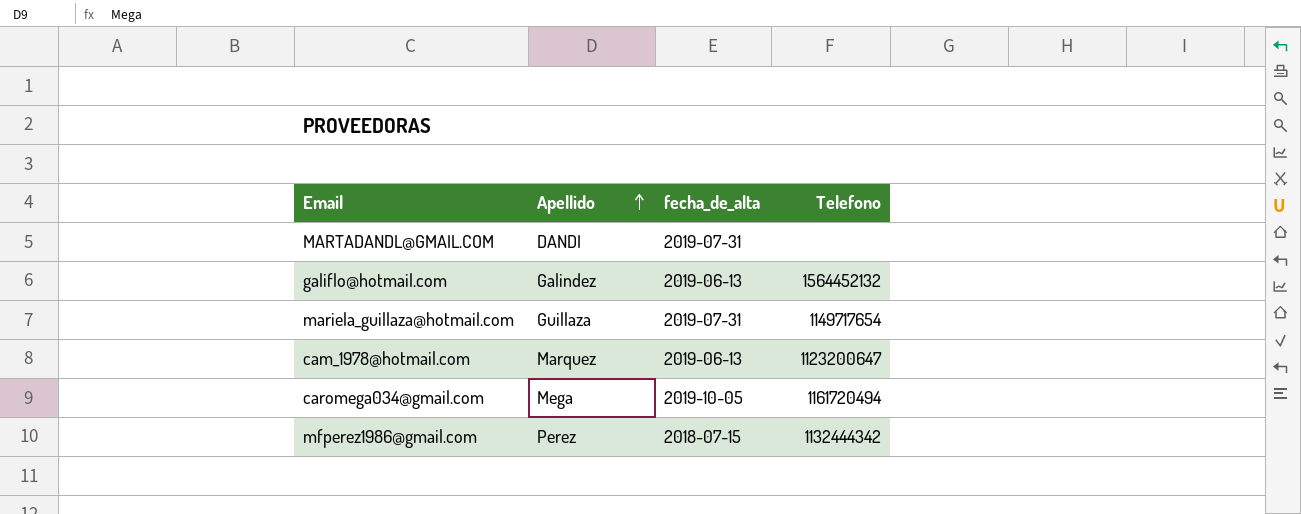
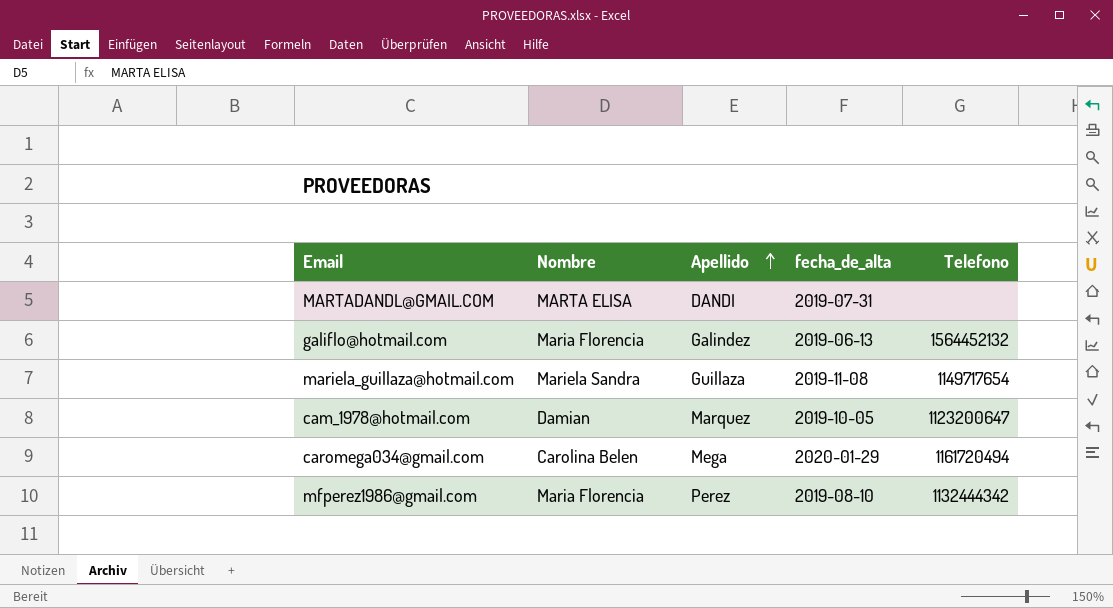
column Nombre | position: none -> 2
mariela_guillaza@hotmail.com | fecha_de_alta: 2019-07-31 -> 2019-11-08
cam_1978@hotmail.com | fecha_de_alta: 2019-06-13 -> 2019-10-05
caromega034@gmail.com | fecha_de_alta: 2019-10-05 -> 2020-01-29
mfperez1986@gmail.com | fecha_de_alta: 2018-07-15 -> 2019-08-10

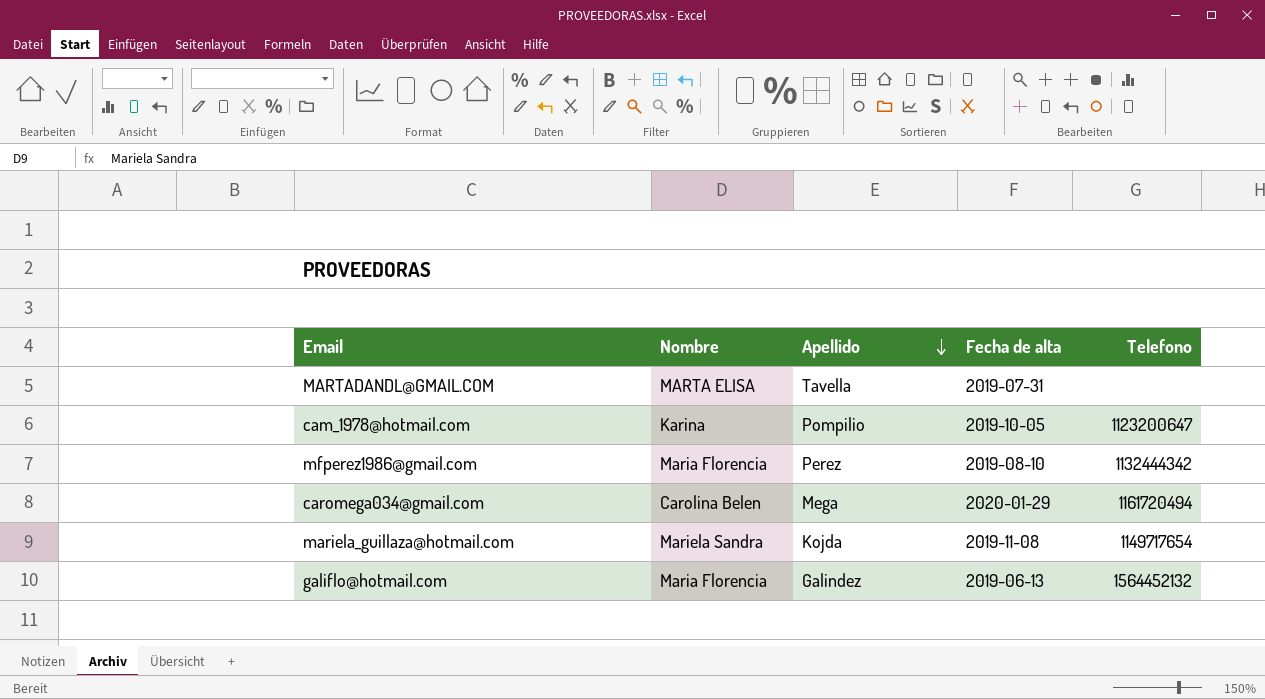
row order: Apellido ascending -> Apellido descending
column name: fecha_de_alta -> Fecha de alta
MARTADANDL@GMAIL.COM | Apellido: DANDI -> Tavella
cam_1978@hotmail.com | Nombre: Damian -> Karina
cam_1978@hotmail.com | Apellido: Marquez -> Pompilio
mariela_guillaza@hotmail.com | Apellido: Guillaza -> Kojda

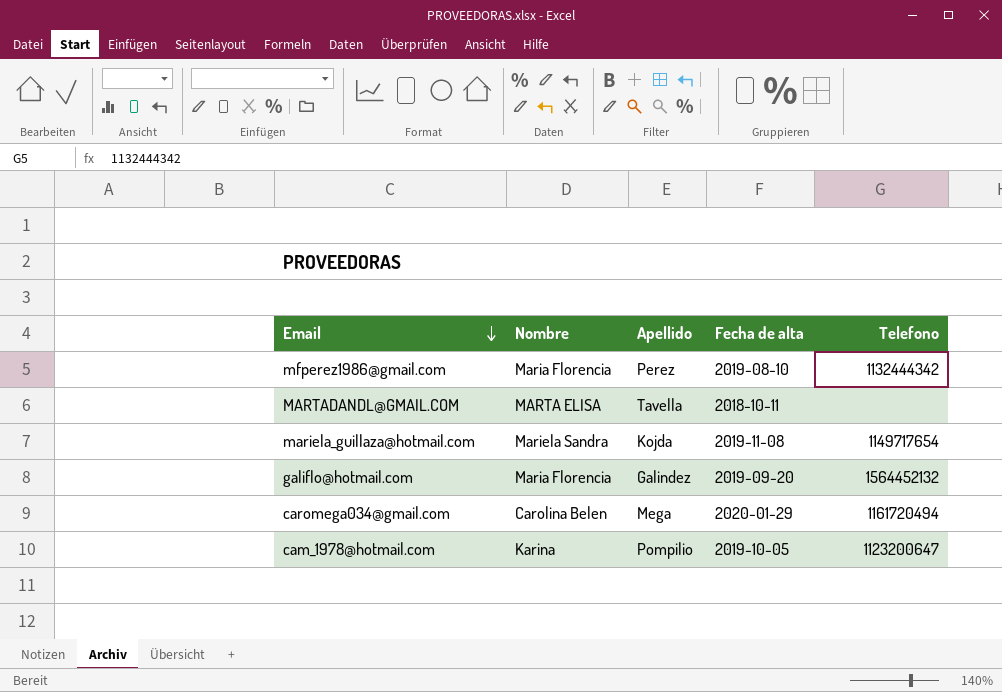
row order: Apellido descending -> Email descending
MARTADANDL@GMAIL.COM | Fecha de alta: 2019-07-31 -> 2018-10-11
galiflo@hotmail.com | Fecha de alta: 2019-06-13 -> 2019-09-20

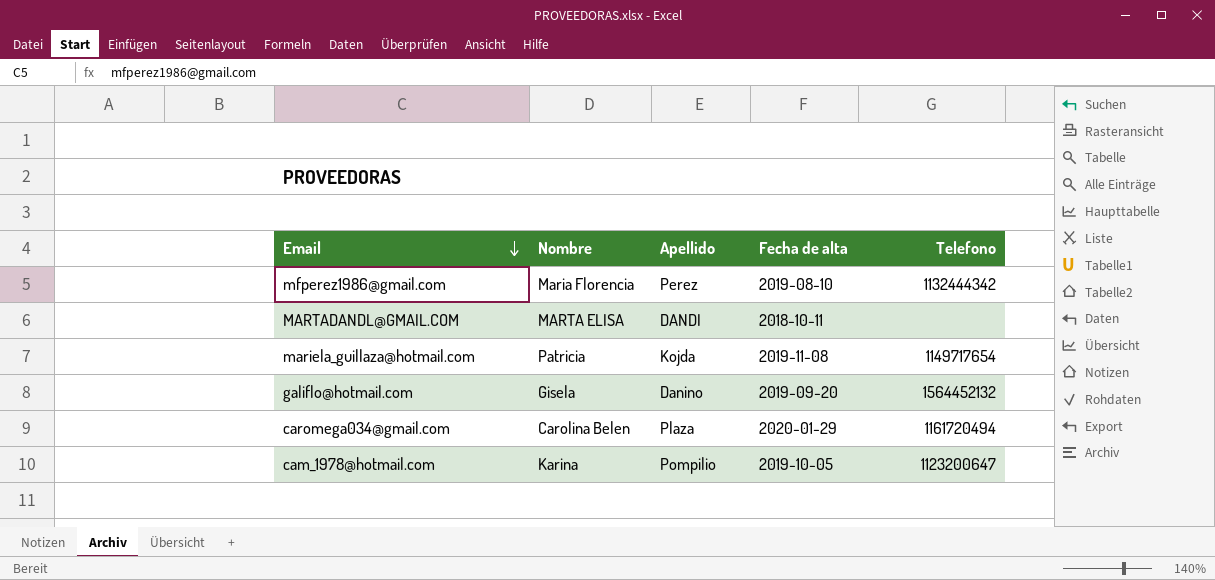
MARTADANDL@GMAIL.COM | Apellido: Tavella -> DANDI
mariela_guillaza@hotmail.com | Nombre: Mariela Sandra -> Patricia
galiflo@hotmail.com | Nombre: Maria Florencia -> Gisela
galiflo@hotmail.com | Apellido: Galindez -> Danino
caromega034@gmail.com | Apellido: Mega -> Plaza

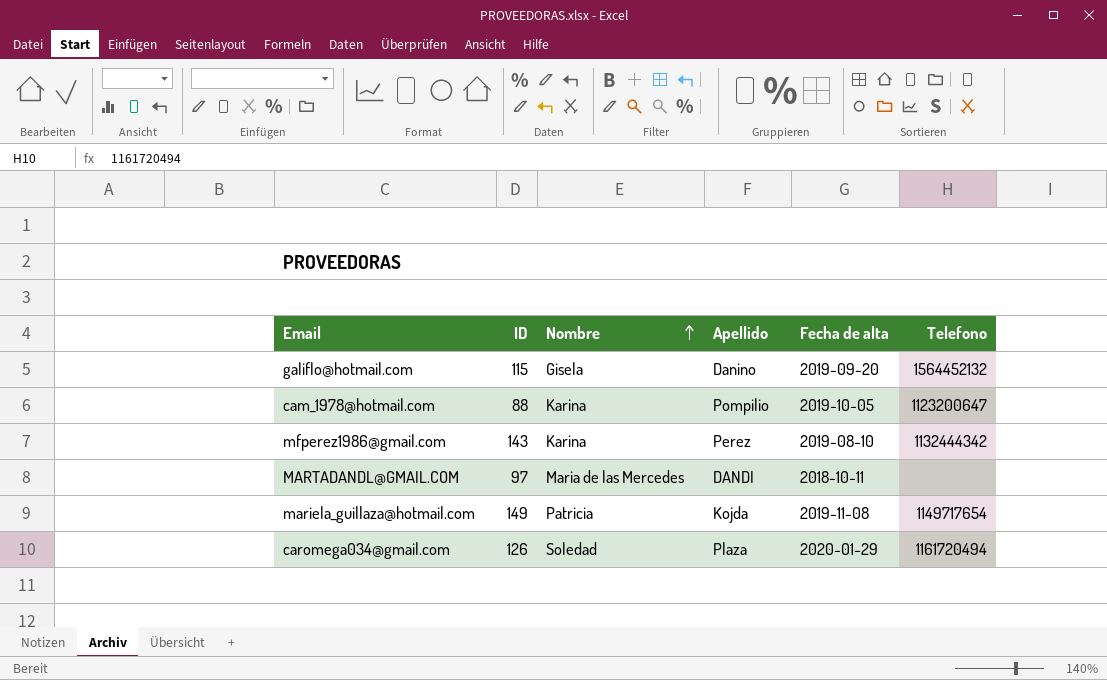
row order: Email descending -> Nombre ascending
column ID | position: none -> 2
mfperez1986@gmail.com | Nombre: Maria Florencia -> Karina
MARTADANDL@GMAIL.COM | Nombre: MARTA ELISA -> Maria de las Mercedes
caromega034@gmail.com | Nombre: Carolina Belen -> Soledad

